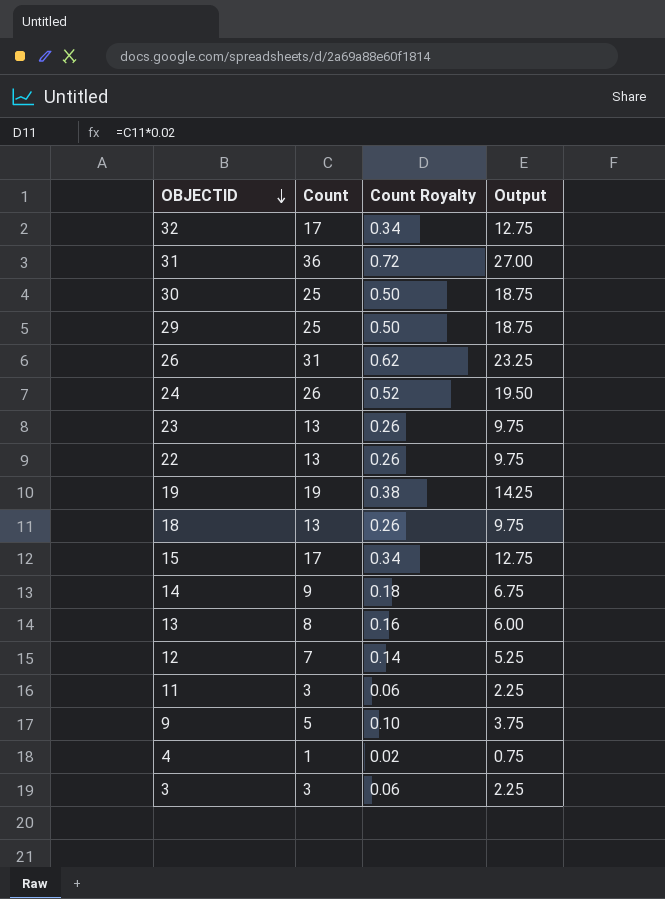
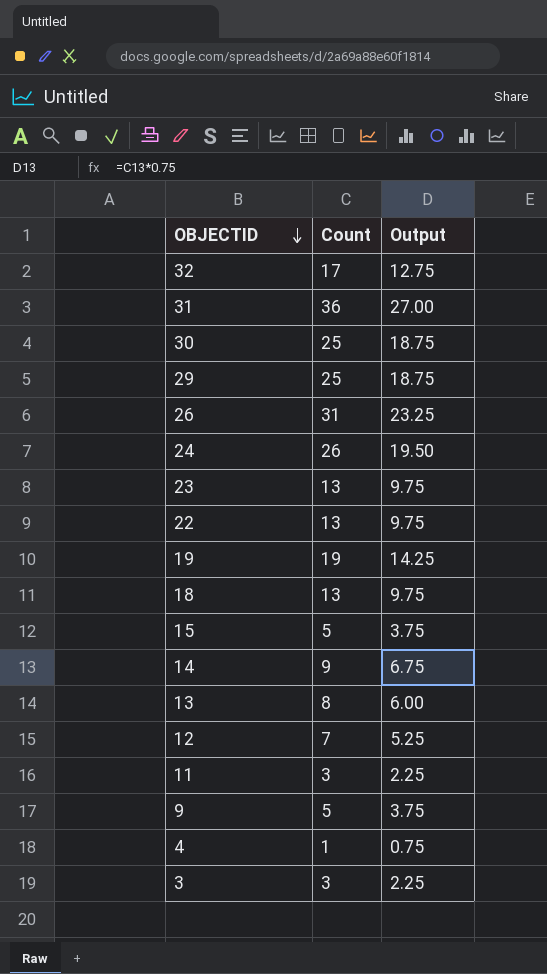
column Count Royalty | formula: [Count] * 0.02 -> none
15 | Count: 17 -> 5
15 | Output: 12.75 -> 3.75

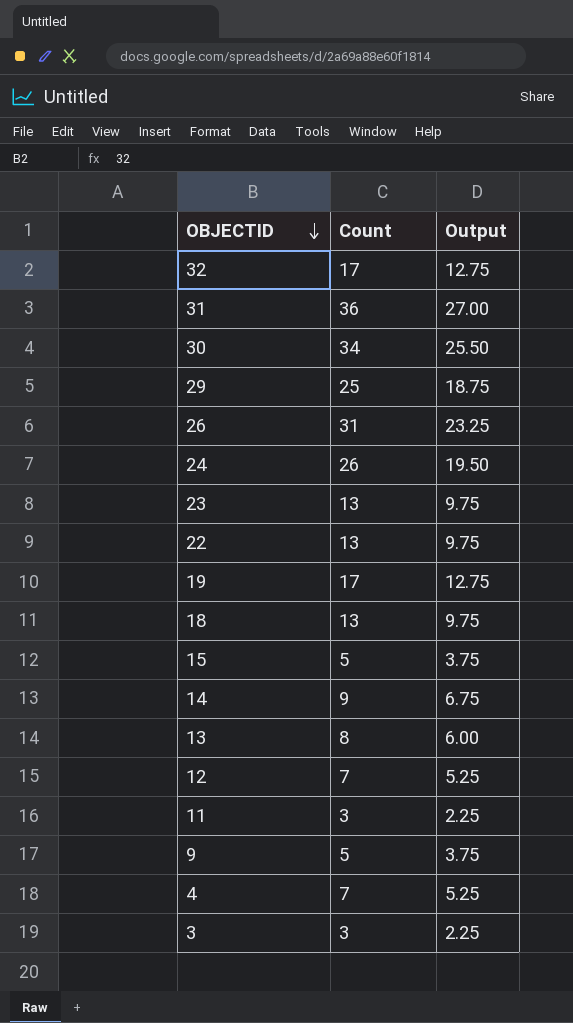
30 | Count: 25 -> 34
30 | Output: 18.75 -> 25.50
19 | Count: 19 -> 17
19 | Output: 14.25 -> 12.75
4 | Count: 1 -> 7
4 | Output: 0.75 -> 5.25

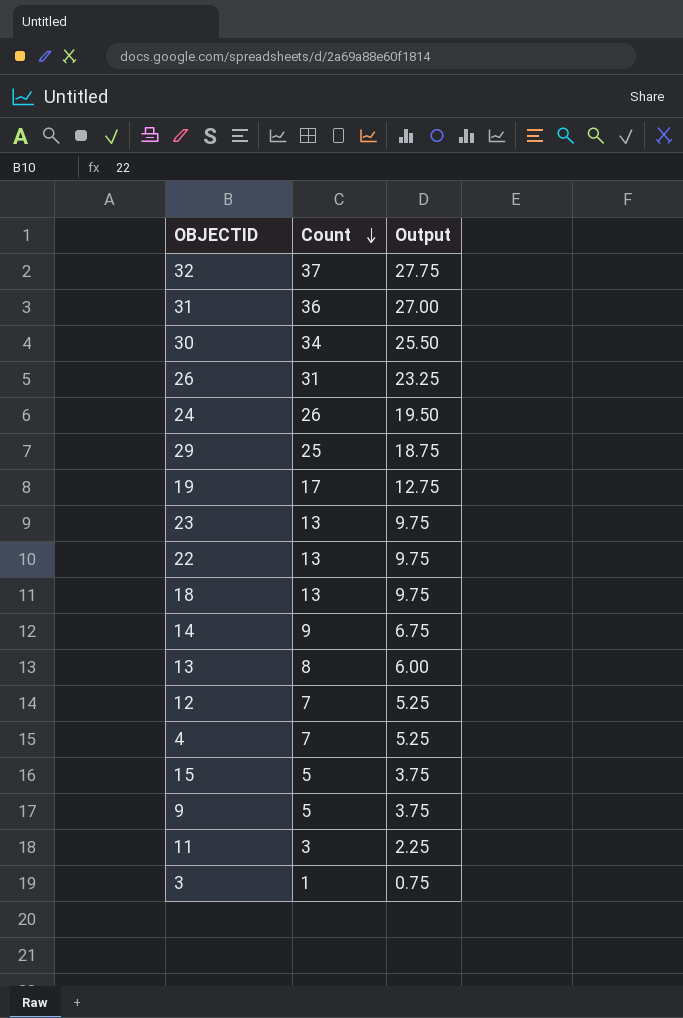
row order: OBJECTID descending -> Count descending
32 | Count: 17 -> 37
32 | Output: 12.75 -> 27.75
3 | Count: 3 -> 1
3 | Output: 2.25 -> 0.75

